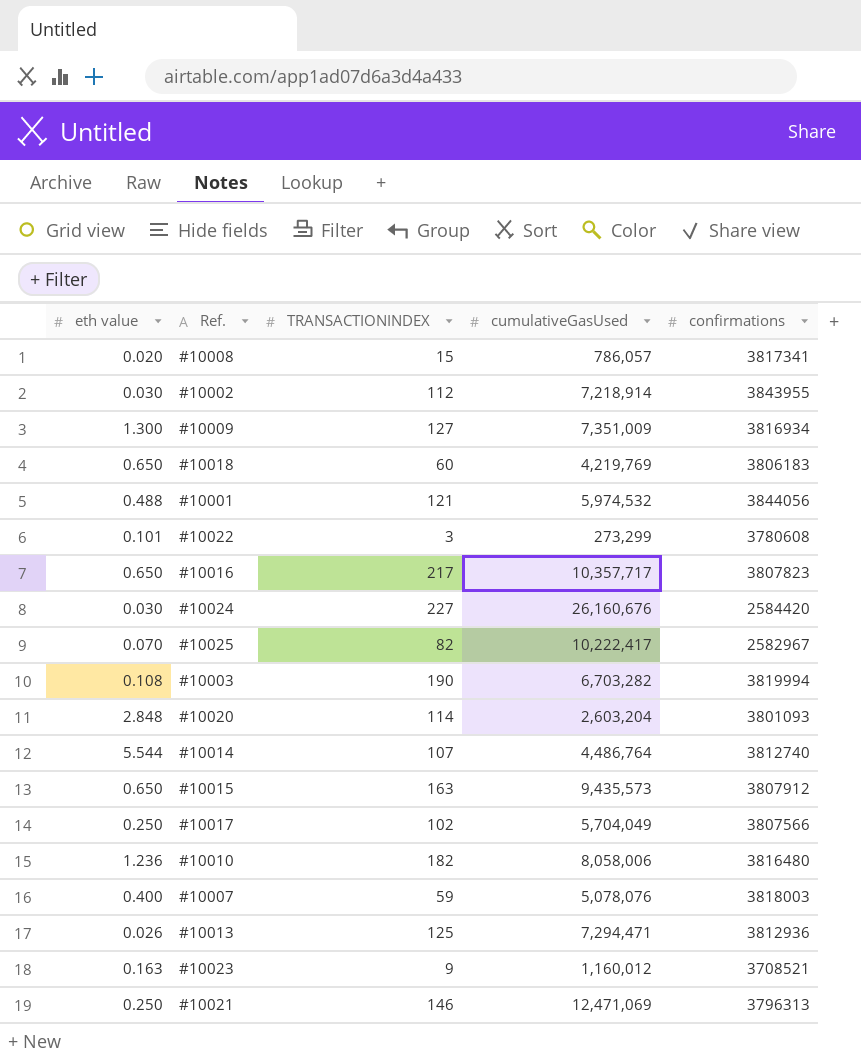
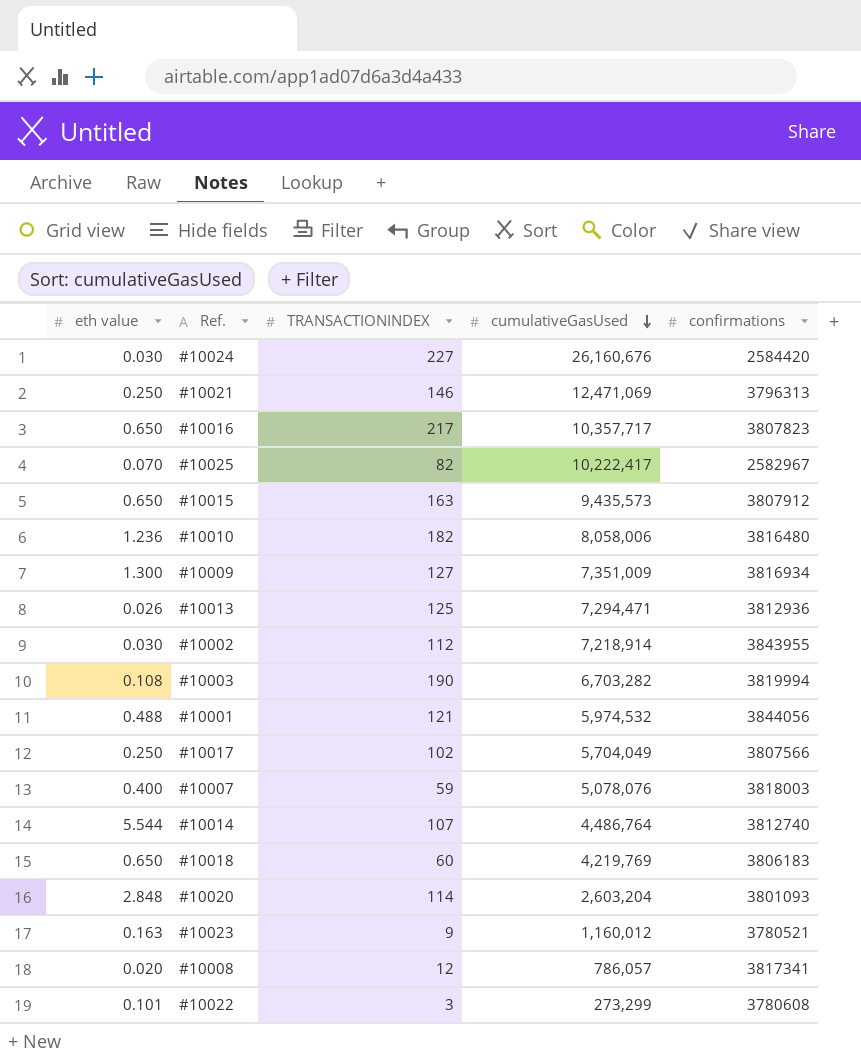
row order: none -> cumulativeGasUsed descending
#10023 | confirmations: 3708521 -> 3780521
#10008 | TRANSACTIONINDEX: 15 -> 12

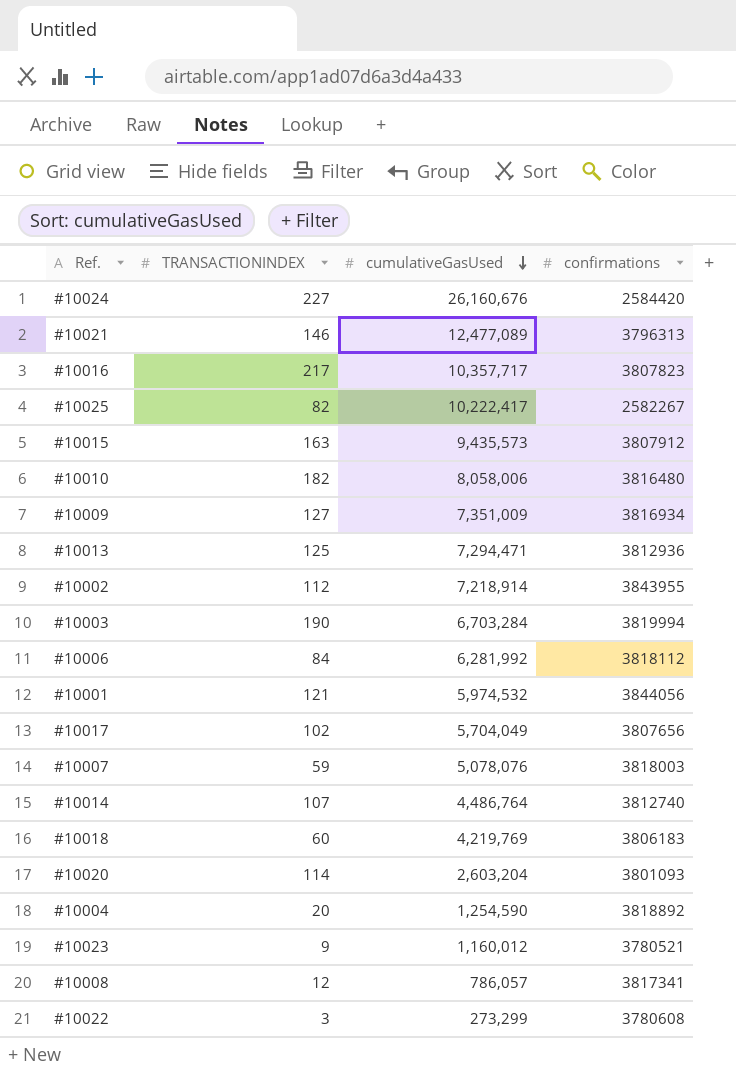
column eth value | position: 1 -> none
#10021 | cumulativeGasUsed: 12,471,069 -> 12,477,089
#10025 | confirmations: 2582967 -> 2582267
#10003 | cumulativeGasUsed: 6,703,282 -> 6,703,284
row #10006: none -> 84 | 6,281,992 | 3818112
#10017 | confirmations: 3807566 -> 3807656
row #10004: none -> 20 | 1,254,590 | 3818892

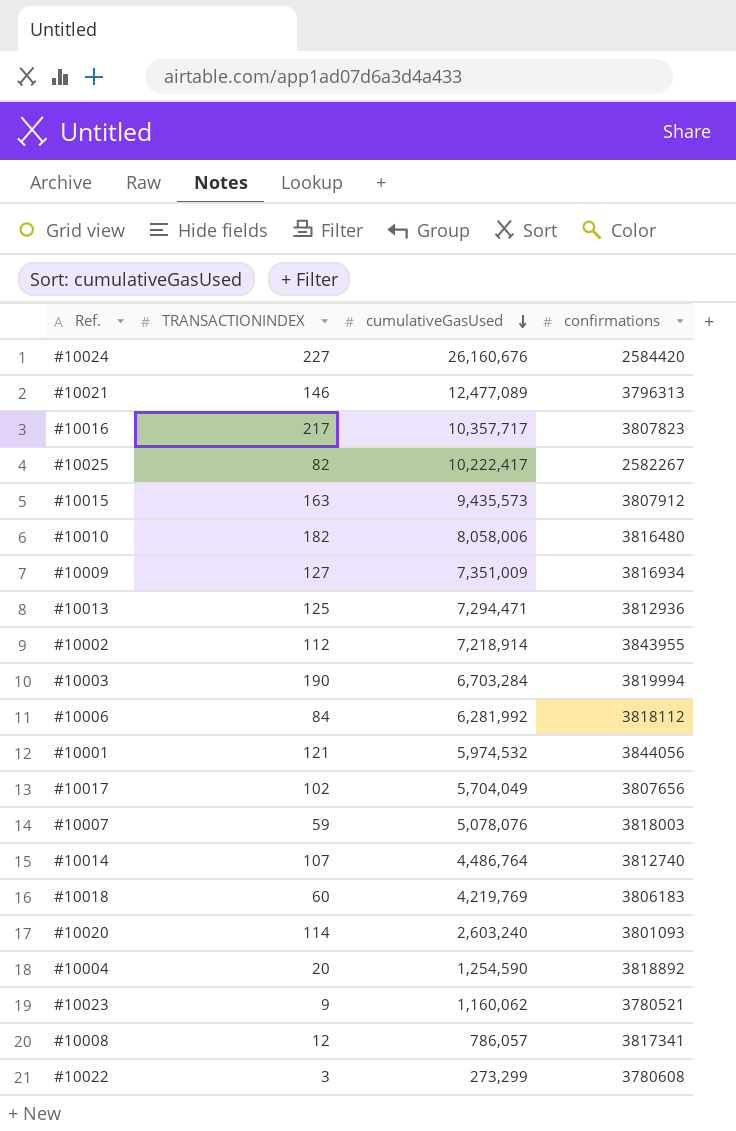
#10020 | cumulativeGasUsed: 2,603,204 -> 2,603,240
#10023 | cumulativeGasUsed: 1,160,012 -> 1,160,062

